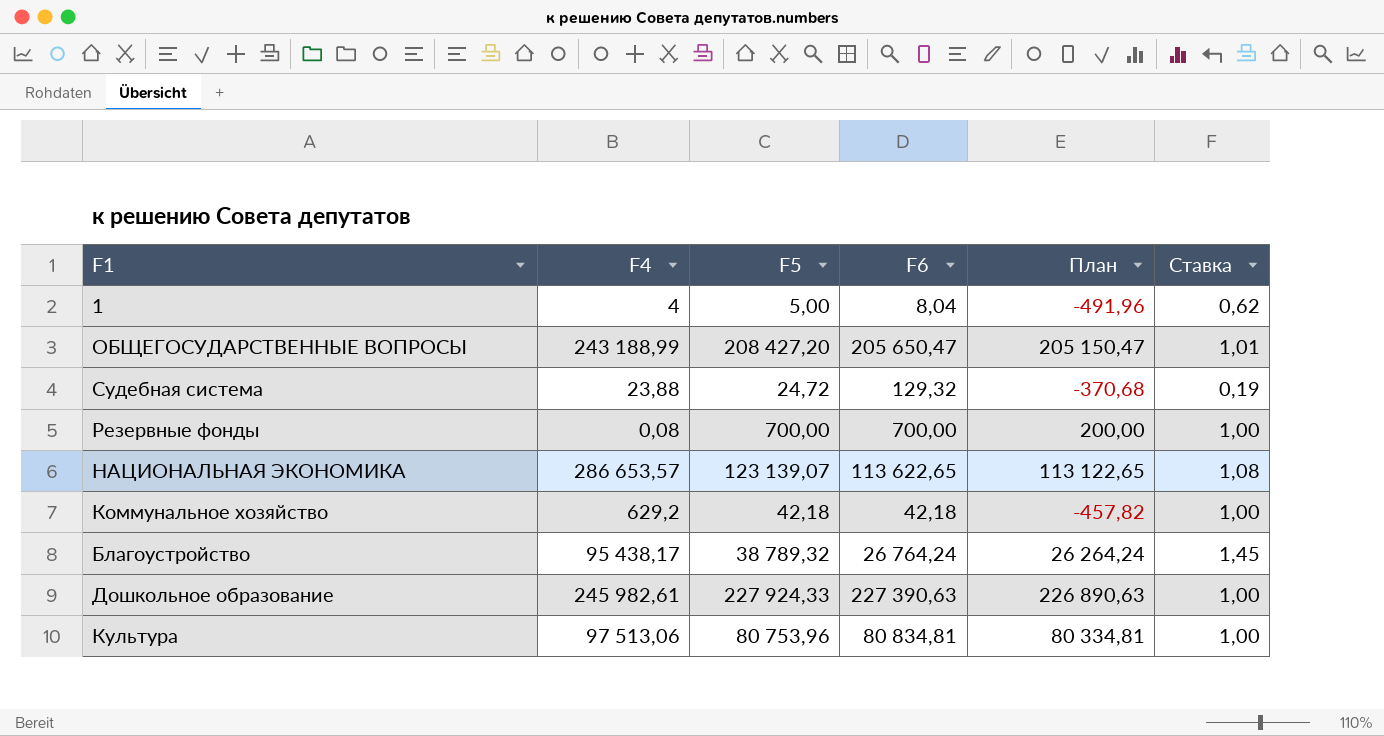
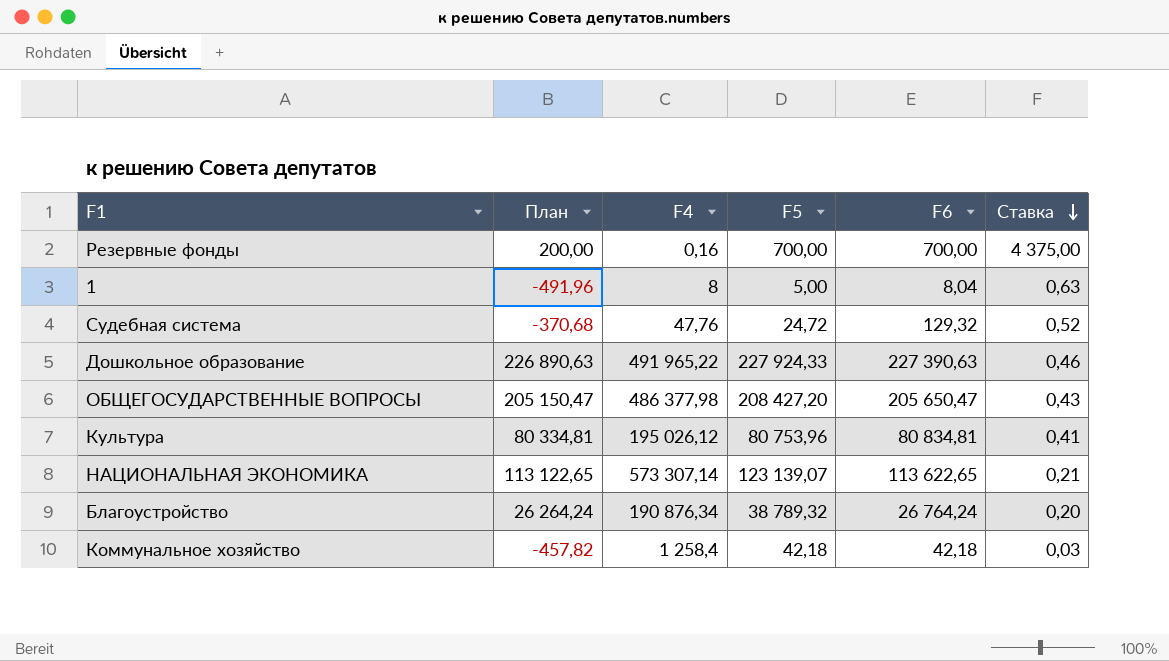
row order: none -> Ставка descending
column План | position: 5 -> 2
column Ставка | formula: [F5] / [F6] -> [F5] / [F4]
Резервные фонды | F4: 0,08 -> 0,16
1 | F4: 4 -> 8
Судебная система | F4: 23,88 -> 47,76
Дошкольное образование | F4: 245 982,61 -> 491 965,22
ОБЩЕГОСУДАРСТВЕННЫЕ ВОПРОСЫ | F4: 243 188,99 -> 486 377,98
Культура | F4: 97 513,06 -> 195 026,12
НАЦИОНАЛЬНАЯ ЭКОНОМИКА | F4: 286 653,57 -> 573 307,14
Благоустройство | F4: 95 438,17 -> 190 876,34
Коммунальное хозяйство | F4: 629,2 -> 1 258,4

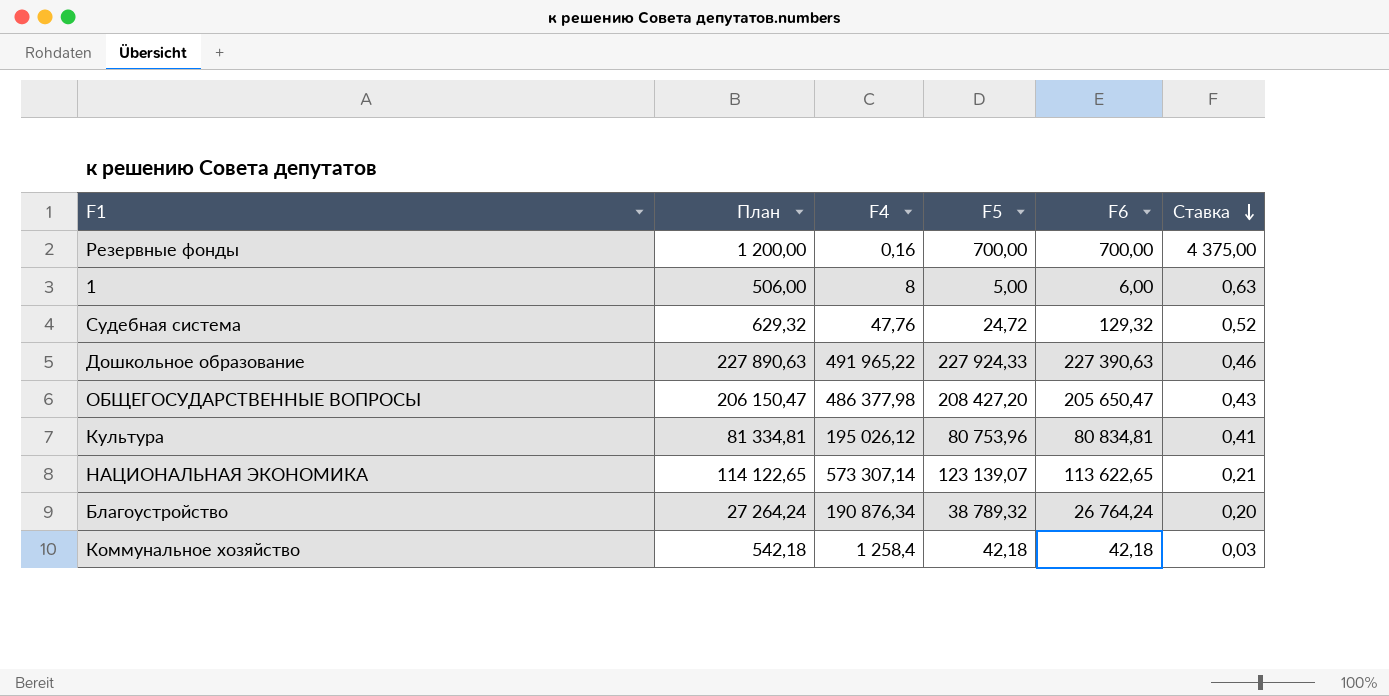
column План | formula: [F6] - 500 -> [F6] + 500
1 | F6: 8,04 -> 6,00

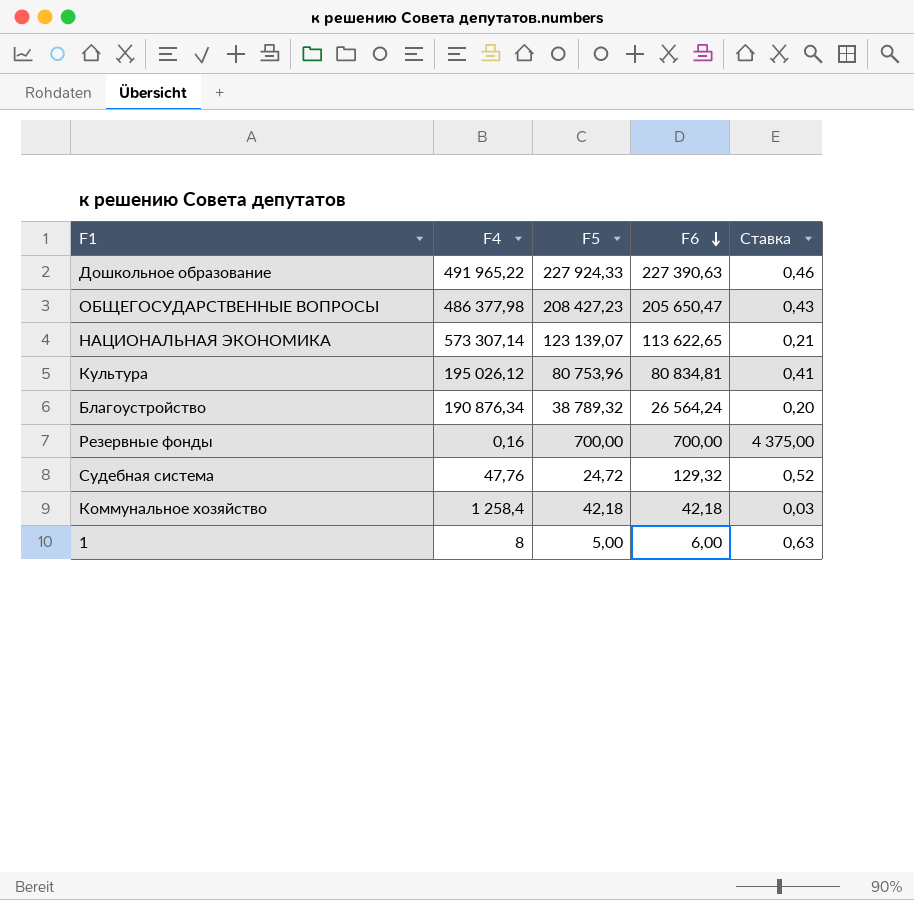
row order: Ставка descending -> F6 descending
column План | formula: [F6] + 500 -> none
ОБЩЕГОСУДАРСТВЕННЫЕ ВОПРОСЫ | F5: 208 427,20 -> 208 427,23
Благоустройство | F6: 26 764,24 -> 26 564,24

